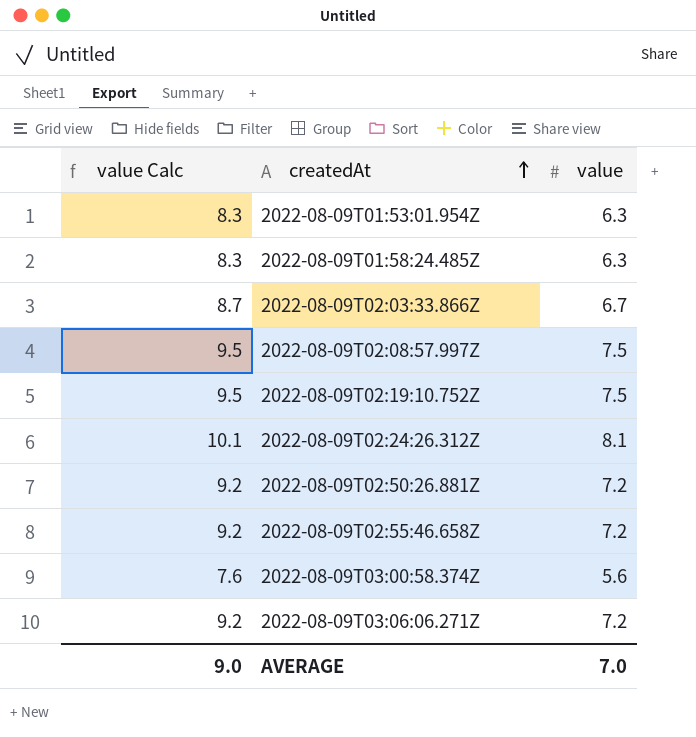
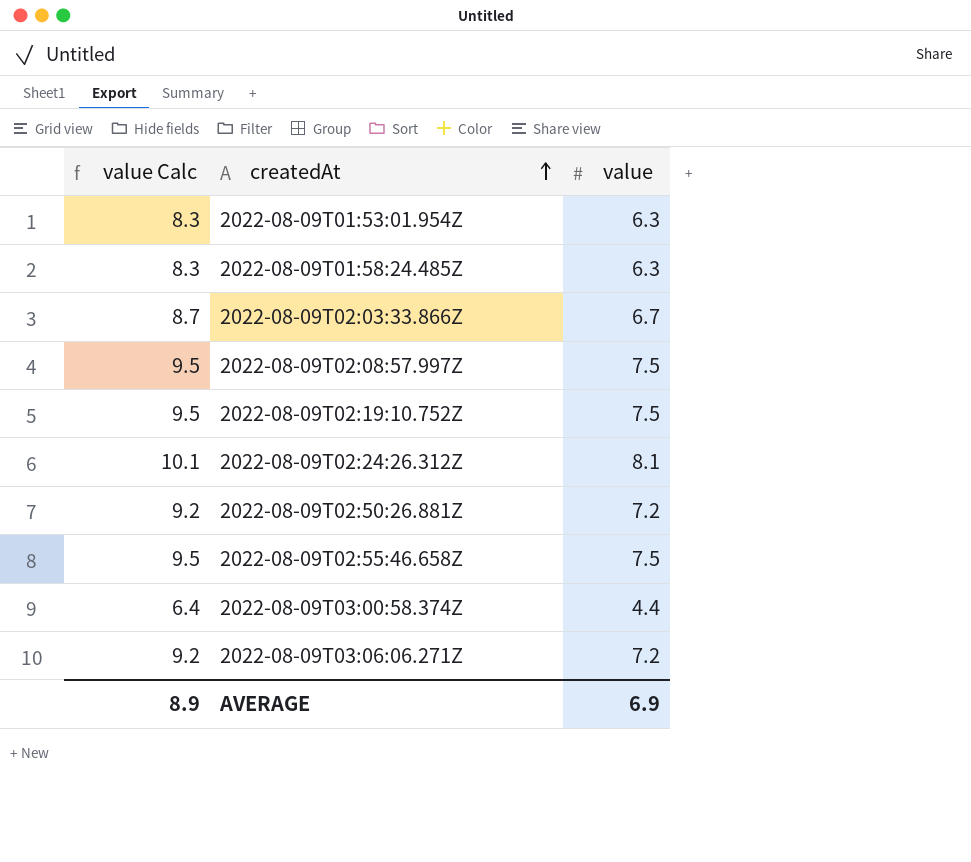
2022-08-09T02:55:46.658Z | value Calc: 9.2 -> 9.5
2022-08-09T02:55:46.658Z | value: 7.2 -> 7.5
2022-08-09T03:00:58.374Z | value Calc: 7.6 -> 6.4
2022-08-09T03:00:58.374Z | value: 5.6 -> 4.4
AVERAGE | value Calc: 9.0 -> 8.9
AVERAGE | value: 7.0 -> 6.9

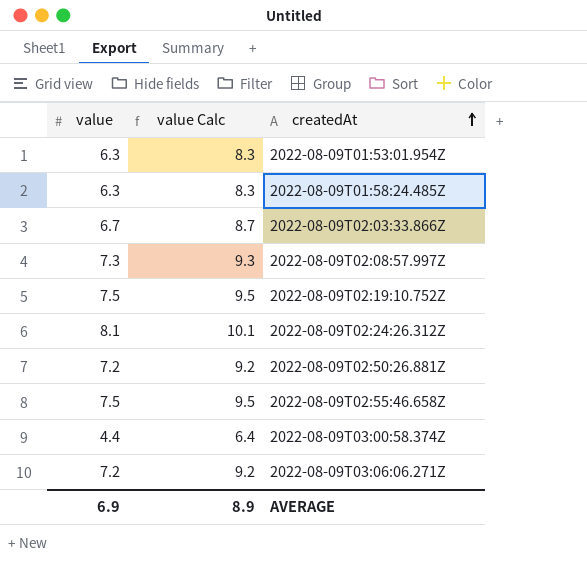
column value | position: 3 -> 1
2022-08-09T02:08:57.997Z | value: 7.5 -> 7.3
2022-08-09T02:08:57.997Z | value Calc: 9.5 -> 9.3

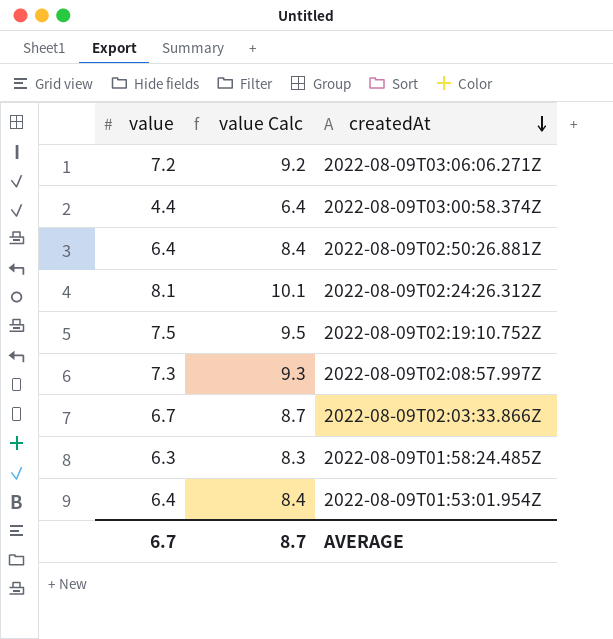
row order: createdAt ascending -> createdAt descending
row 2022-08-09T02:55:46.658Z: 7.5 | 9.5 -> none
2022-08-09T02:50:26.881Z | value: 7.2 -> 6.4
2022-08-09T02:50:26.881Z | value Calc: 9.2 -> 8.4
2022-08-09T01:53:01.954Z | value: 6.3 -> 6.4
2022-08-09T01:53:01.954Z | value Calc: 8.3 -> 8.4
AVERAGE | value: 6.9 -> 6.7
AVERAGE | value Calc: 8.9 -> 8.7

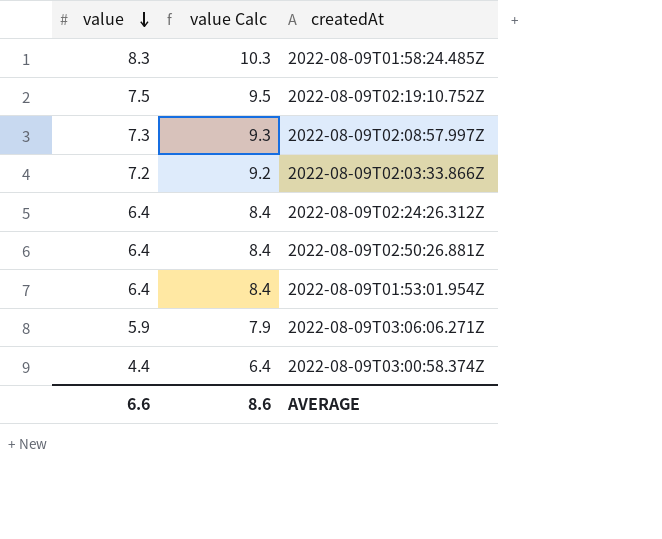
row order: createdAt descending -> value descending
2022-08-09T01:58:24.485Z | value: 6.3 -> 8.3
2022-08-09T01:58:24.485Z | value Calc: 8.3 -> 10.3
2022-08-09T02:03:33.866Z | value: 6.7 -> 7.2
2022-08-09T02:03:33.866Z | value Calc: 8.7 -> 9.2
2022-08-09T02:24:26.312Z | value: 8.1 -> 6.4
2022-08-09T02:24:26.312Z | value Calc: 10.1 -> 8.4
2022-08-09T03:06:06.271Z | value: 7.2 -> 5.9
2022-08-09T03:06:06.271Z | value Calc: 9.2 -> 7.9
AVERAGE | value: 6.7 -> 6.6
AVERAGE | value Calc: 8.7 -> 8.6

